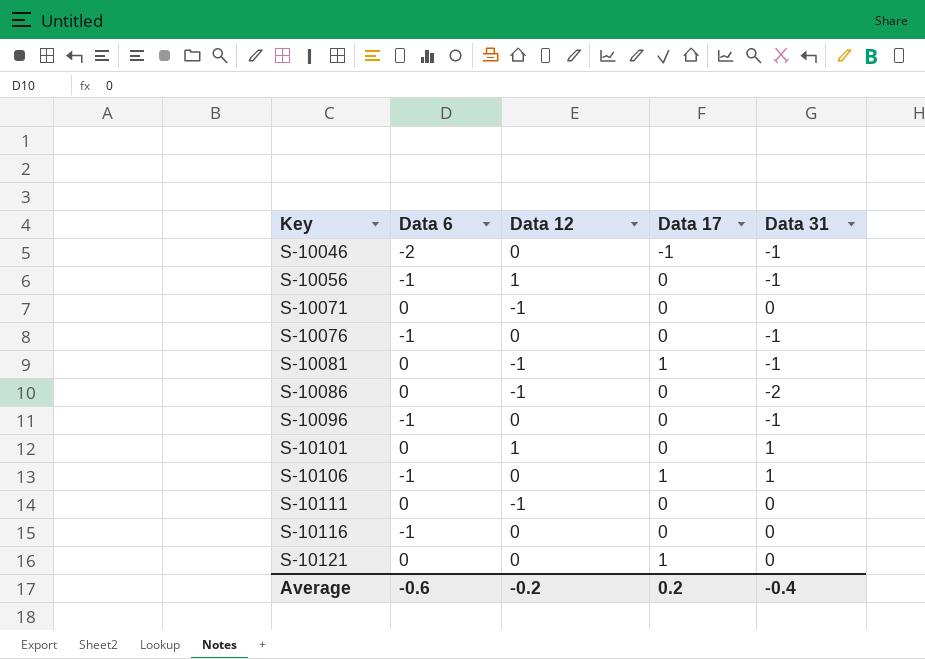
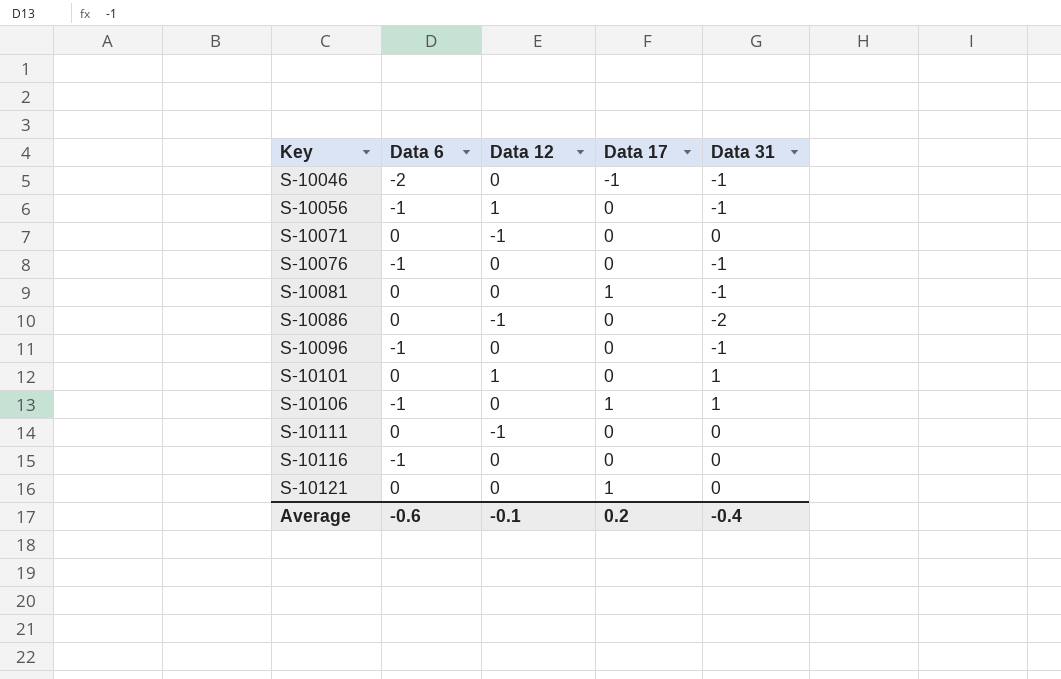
S-10081 | Data 12: -1 -> 0
Average | Data 12: -0.2 -> -0.1

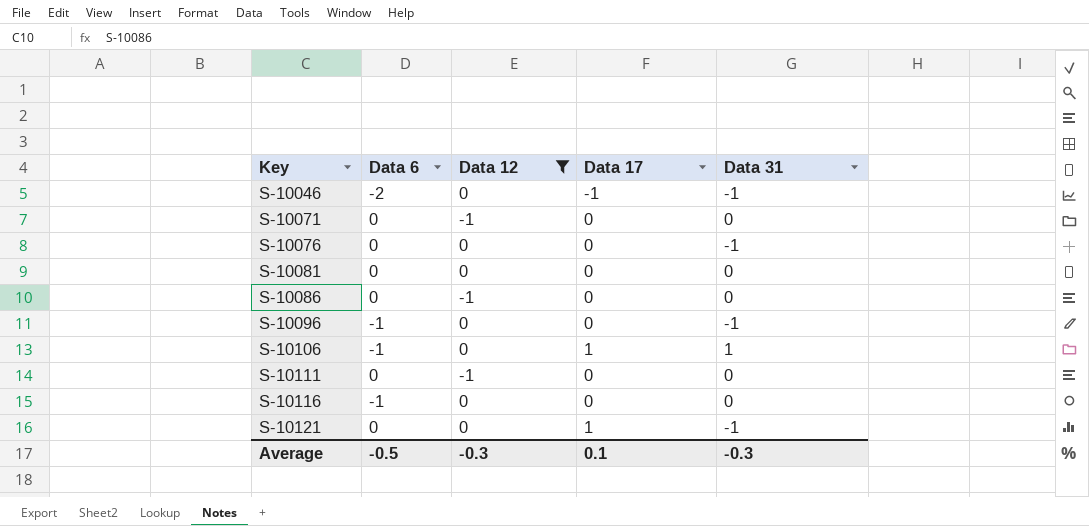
filter: none -> Data 12 != 1
S-10076 | Data 6: -1 -> 0
S-10081 | Data 17: 1 -> 0
S-10081 | Data 31: -1 -> 0
S-10086 | Data 31: -2 -> 0
S-10121 | Data 31: 0 -> -1
Average | Data 6: -0.6 -> -0.5
Average | Data 12: -0.1 -> -0.3
Average | Data 17: 0.2 -> 0.1
Average | Data 31: -0.4 -> -0.3

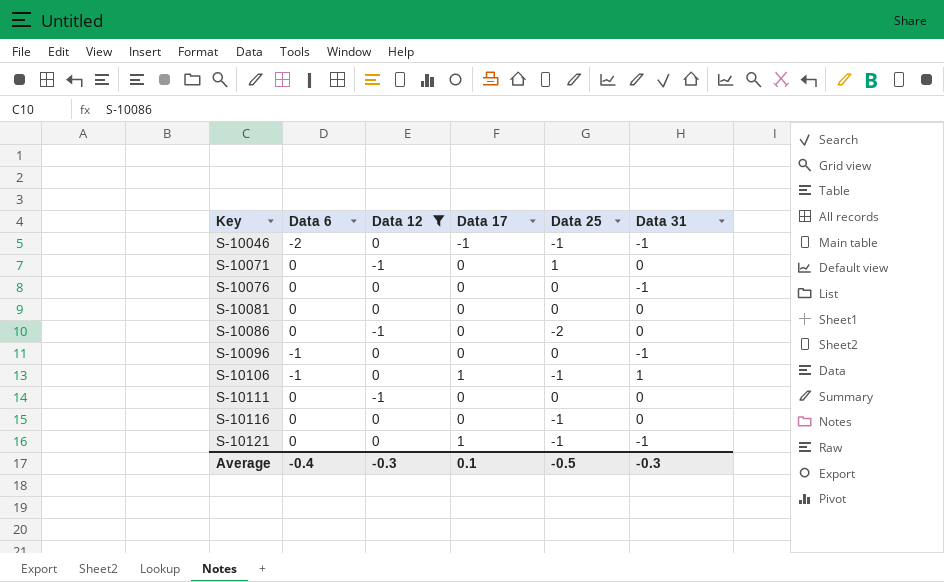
column Data 25 | position: none -> 5
S-10116 | Data 6: -1 -> 0
Average | Data 6: -0.5 -> -0.4

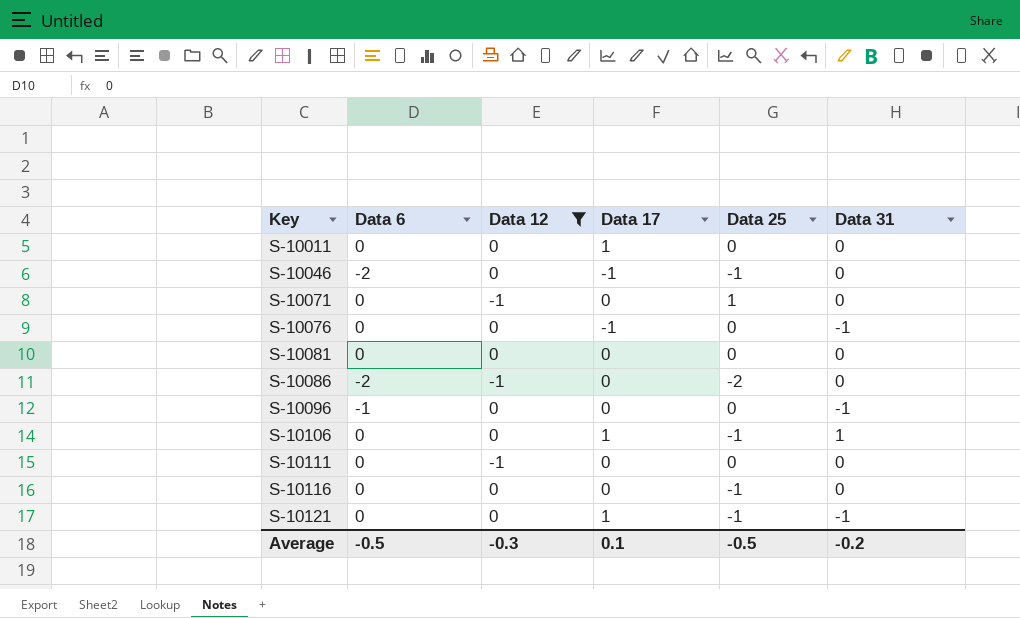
row S-10011: none -> 0 | 0 | 1 | 0 | 0
S-10046 | Data 31: -1 -> 0
S-10076 | Data 17: 0 -> -1
S-10086 | Data 6: 0 -> -2
S-10106 | Data 6: -1 -> 0
Average | Data 6: -0.4 -> -0.5
Average | Data 31: -0.3 -> -0.2

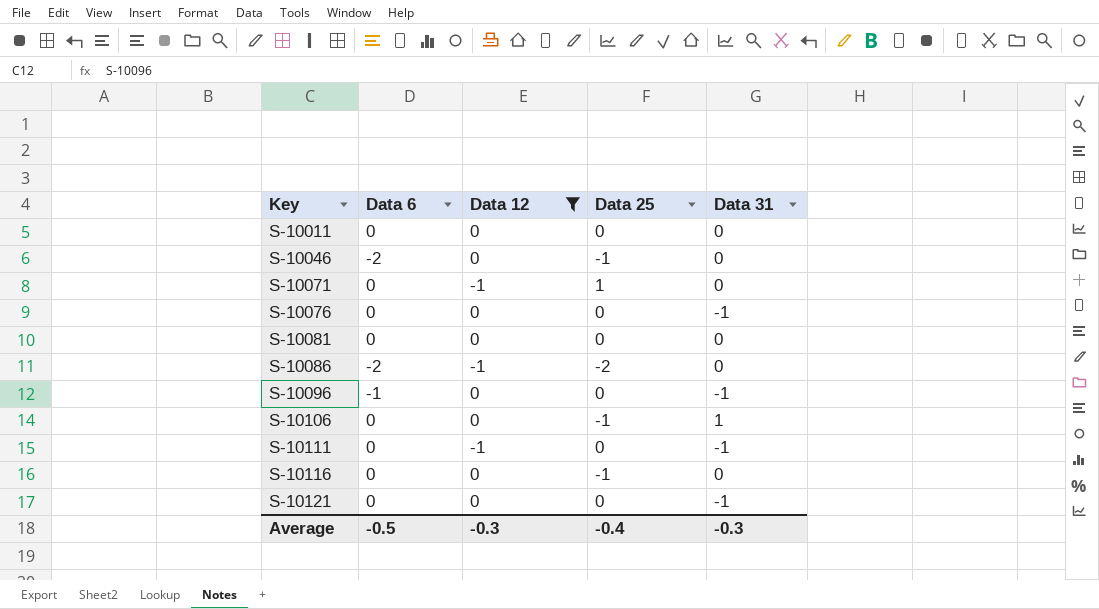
column Data 17 | position: 4 -> none
S-10111 | Data 31: 0 -> -1
S-10121 | Data 25: -1 -> 0
Average | Data 25: -0.5 -> -0.4
Average | Data 31: -0.2 -> -0.3

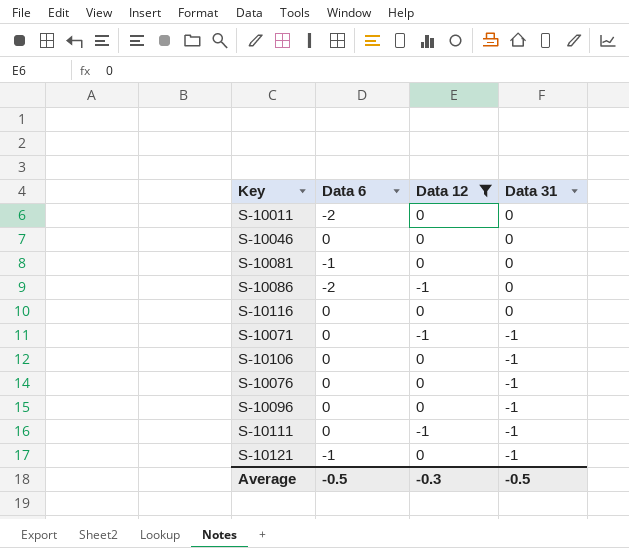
row order: Key ascending -> Data 31 descending
column Data 25 | position: 4 -> none
S-10011 | Data 6: 0 -> -2
S-10046 | Data 6: -2 -> 0
S-10081 | Data 6: 0 -> -1
S-10071 | Data 31: 0 -> -1
S-10106 | Data 31: 1 -> -1
S-10096 | Data 6: -1 -> 0
S-10121 | Data 6: 0 -> -1
Average | Data 31: -0.3 -> -0.5

